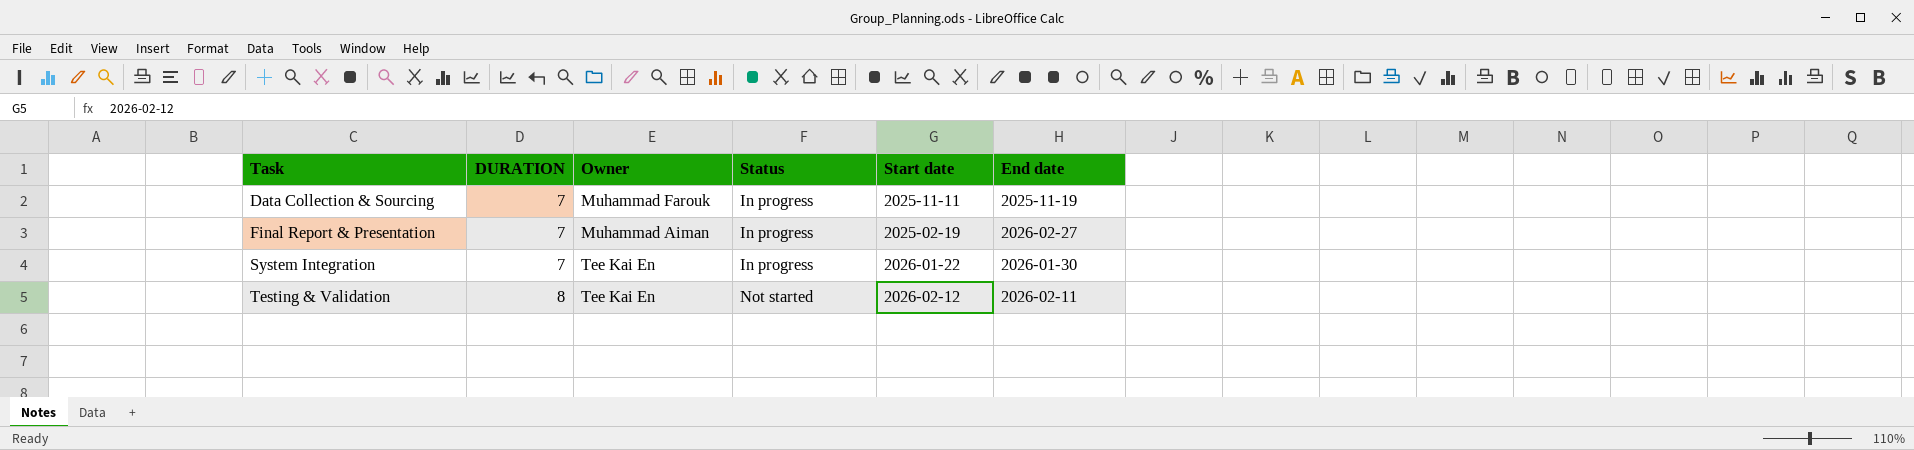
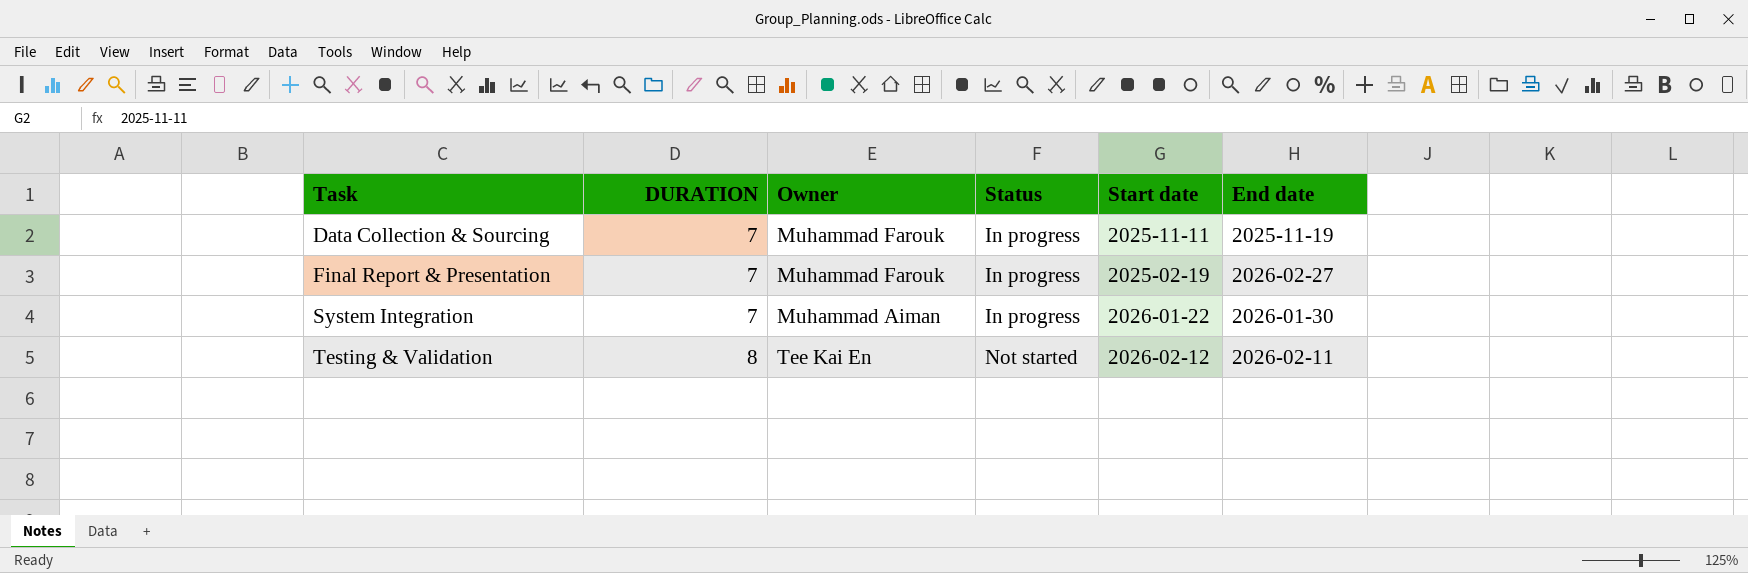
Final Report & Presentation | Owner: Muhammad Aiman -> Muhammad Farouk
System Integration | Owner: Tee Kai En -> Muhammad Aiman

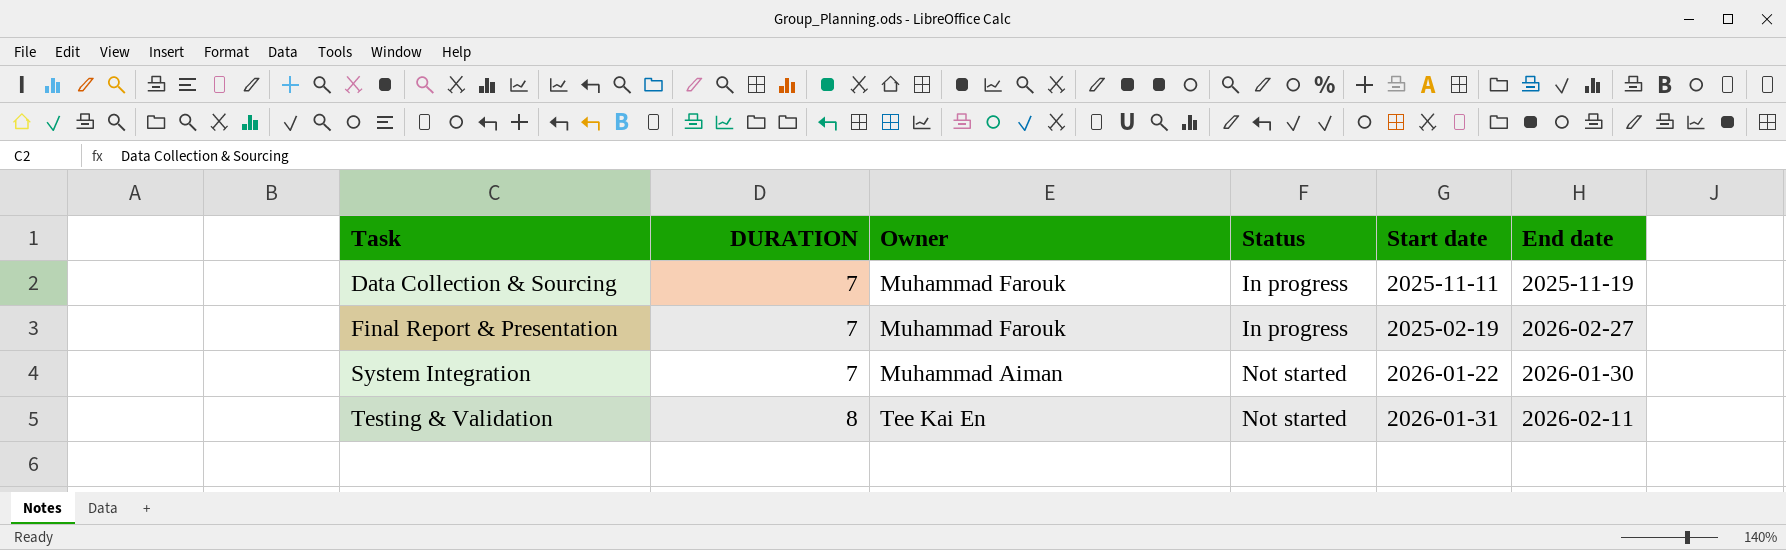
System Integration | Status: In progress -> Not started
Testing & Validation | Start date: 2026-02-12 -> 2026-01-31

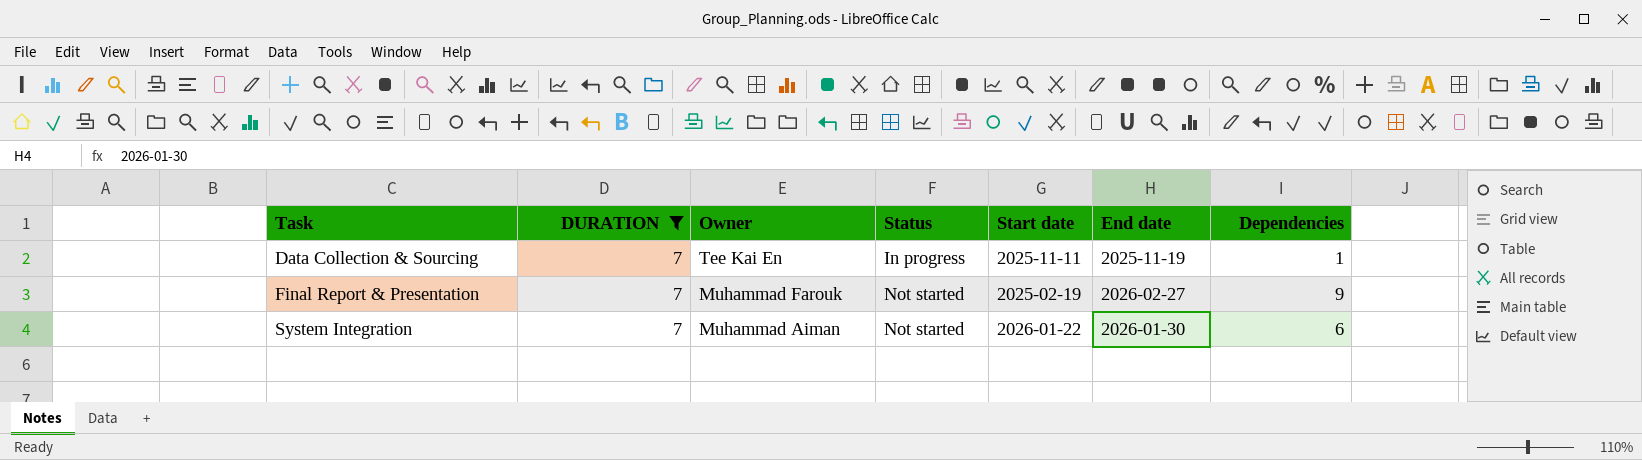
filter: none -> DURATION = 7
column Dependencies | position: none -> 7
Data Collection & Sourcing | Owner: Muhammad Farouk -> Tee Kai En
Final Report & Presentation | Status: In progress -> Not started

